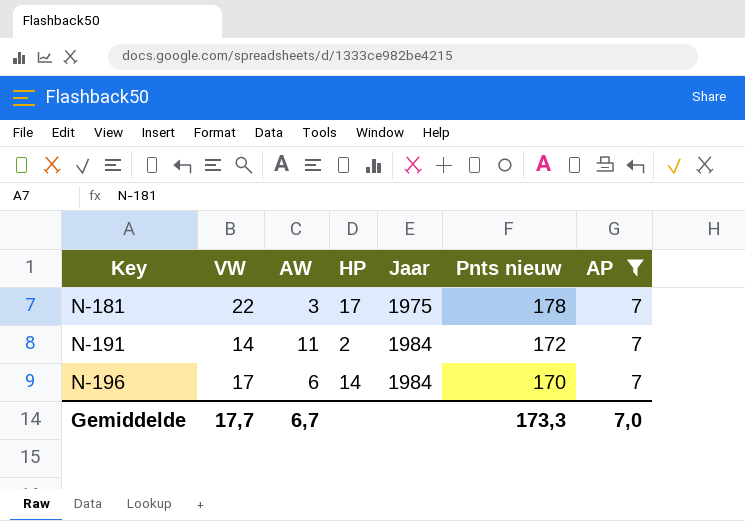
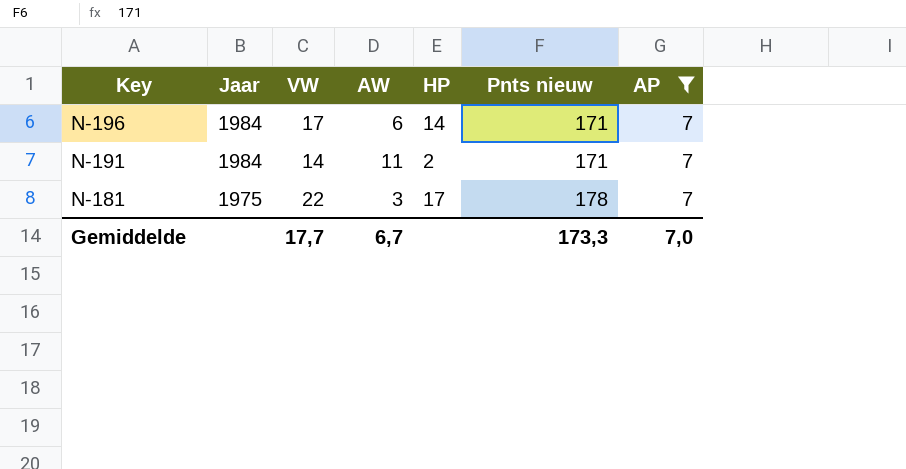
row order: Key ascending -> Key descending
column Jaar | position: 5 -> 2
N-196 | Pnts nieuw: 170 -> 171
N-191 | Pnts nieuw: 172 -> 171

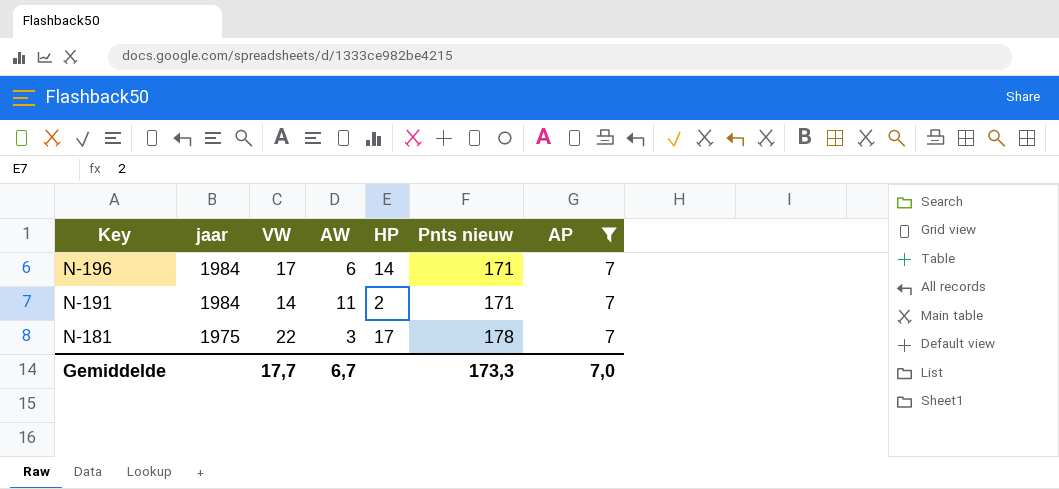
column name: Jaar -> jaar

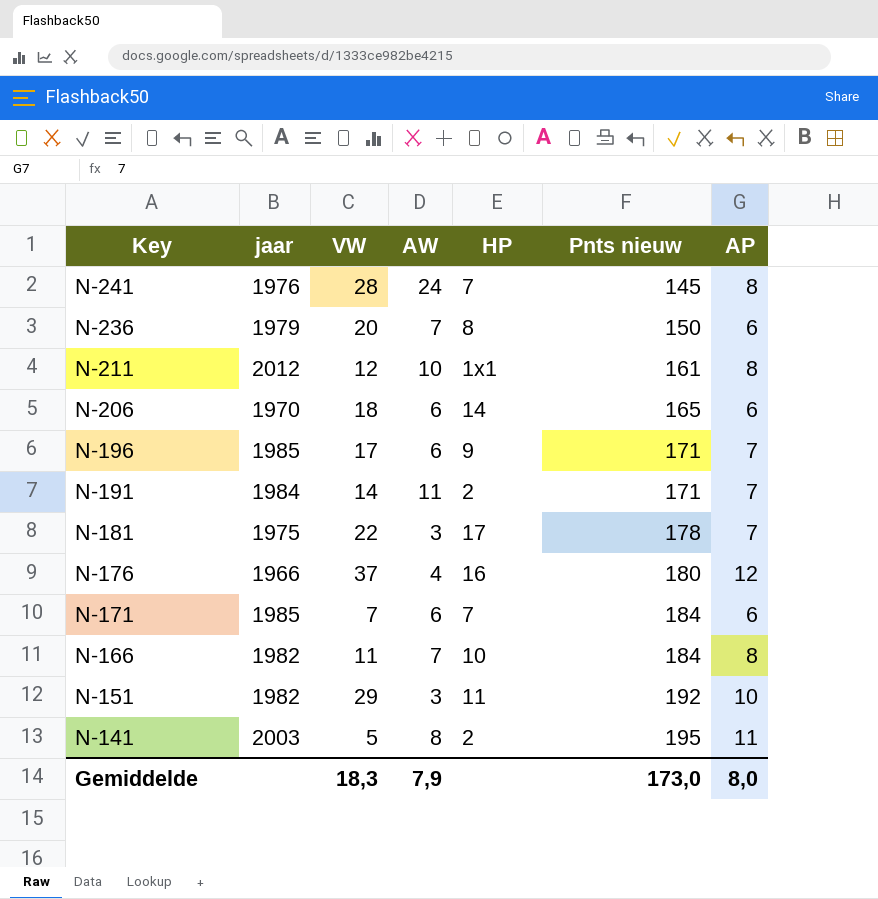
filter: AP = 7 -> none
N-196 | jaar: 1984 -> 1985
N-196 | HP: 14 -> 9
Gemiddelde | VW: 17,7 -> 18,3
Gemiddelde | AW: 6,7 -> 7,9
Gemiddelde | Pnts nieuw: 173,3 -> 173,0
Gemiddelde | AP: 7,0 -> 8,0

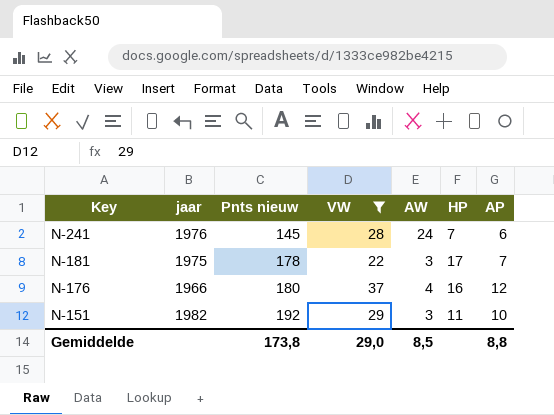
filter: none -> VW >= 22
column Pnts nieuw | position: 6 -> 3
N-241 | AP: 8 -> 6
Gemiddelde | Pnts nieuw: 173,0 -> 173,8
Gemiddelde | VW: 18,3 -> 29,0
Gemiddelde | AW: 7,9 -> 8,5
Gemiddelde | AP: 8,0 -> 8,8

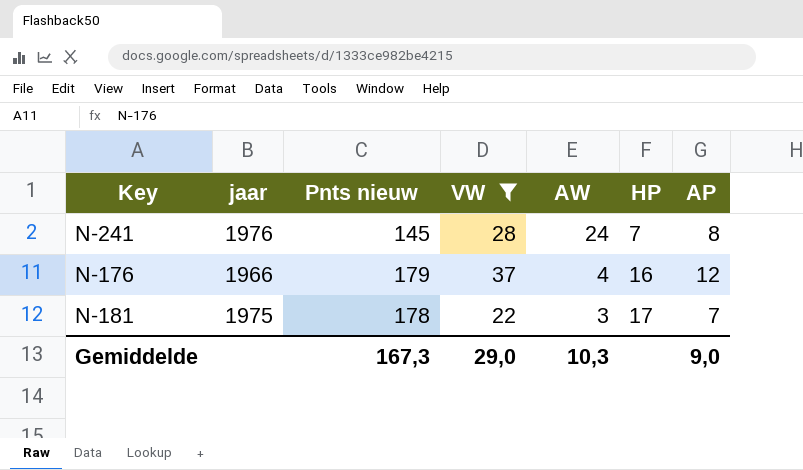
row order: Key descending -> AW descending
row N-151: 1982 | 192 | 29 | 3 | 11 | 10 -> none
N-241 | AP: 6 -> 8
N-176 | Pnts nieuw: 180 -> 179
Gemiddelde | Pnts nieuw: 173,8 -> 167,3
Gemiddelde | AW: 8,5 -> 10,3
Gemiddelde | AP: 8,8 -> 9,0

